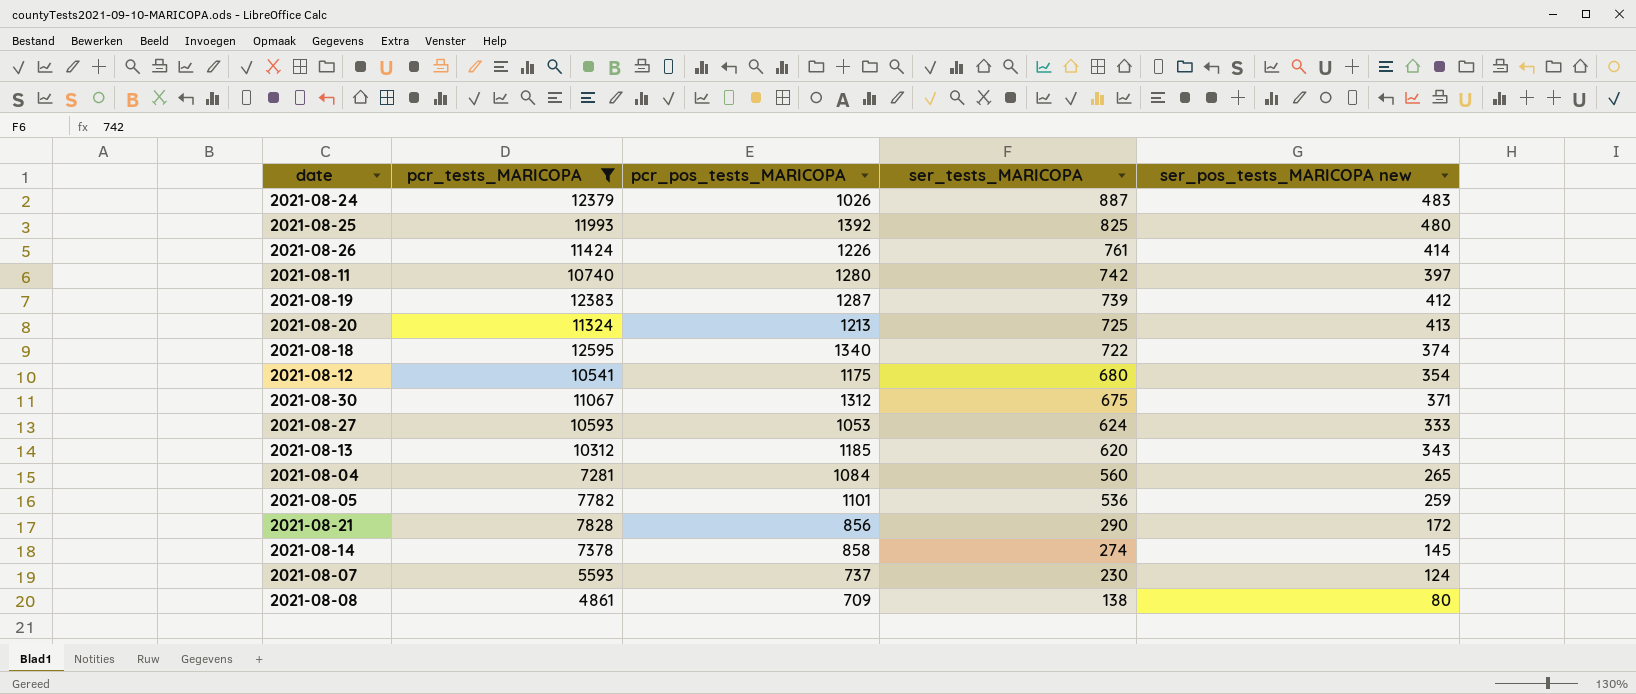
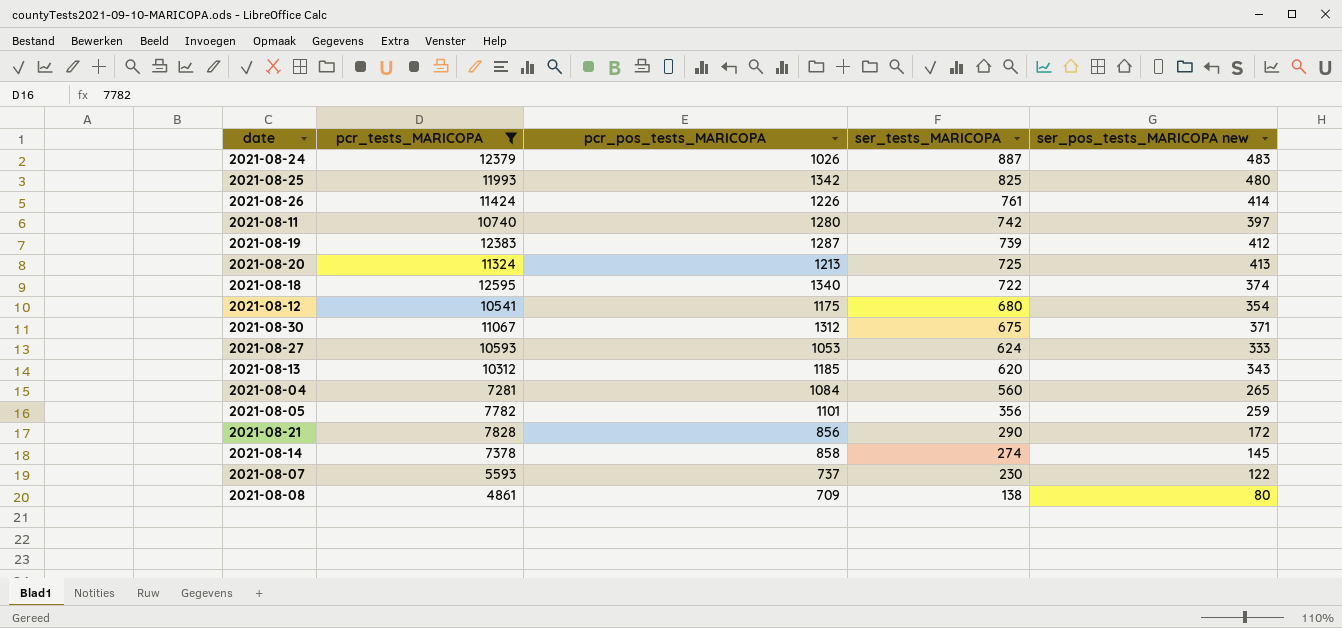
2021-08-25 | pcr_pos_tests_MARICOPA: 1392 -> 1342
2021-08-05 | ser_tests_MARICOPA: 536 -> 356
2021-08-07 | ser_pos_tests_MARICOPA new: 124 -> 122

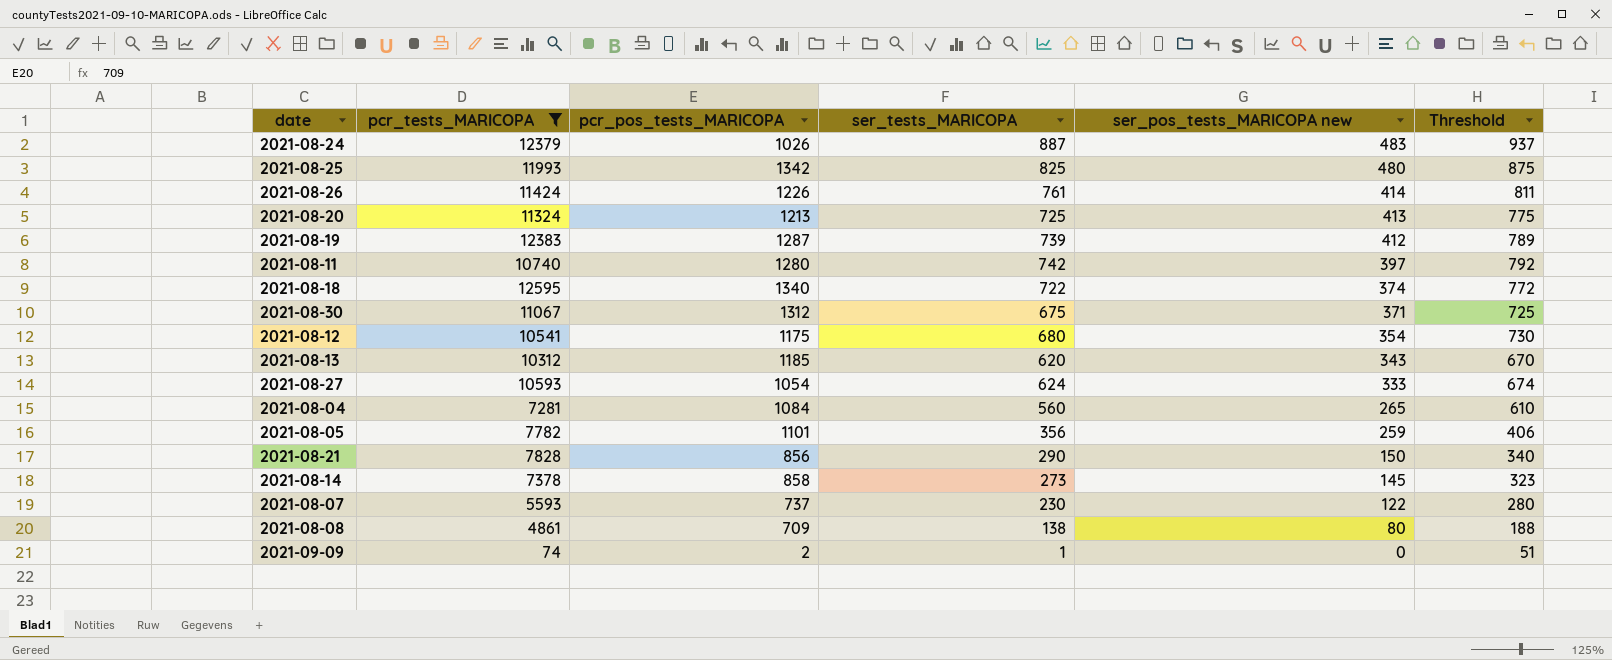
row order: ser_tests_MARICOPA descending -> ser_pos_tests_MARICOPA new descending
column Threshold | formula: none -> [ser_tests_MARICOPA] + 50
2021-08-27 | pcr_pos_tests_MARICOPA: 1053 -> 1054
2021-08-21 | ser_pos_tests_MARICOPA new: 172 -> 150
2021-08-14 | ser_tests_MARICOPA: 274 -> 273
row 2021-09-09: none -> 74 | 2 | 1 | 0 | 51

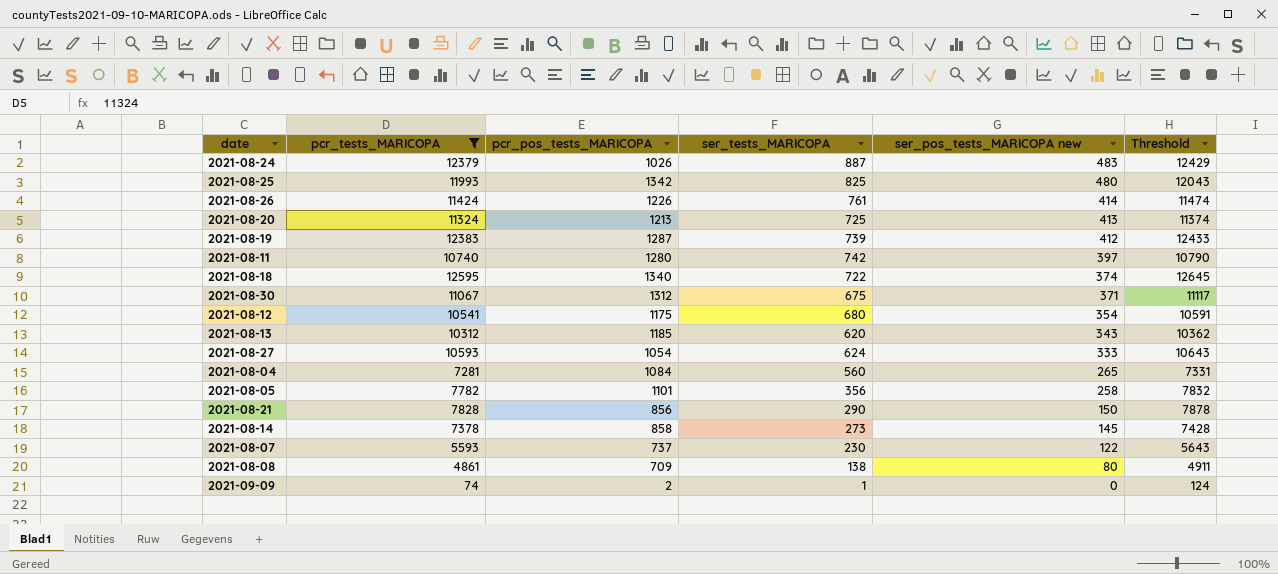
column Threshold | formula: [ser_tests_MARICOPA] + 50 -> [pcr_tests_MARICOPA] + 50
2021-08-05 | ser_pos_tests_MARICOPA new: 259 -> 258

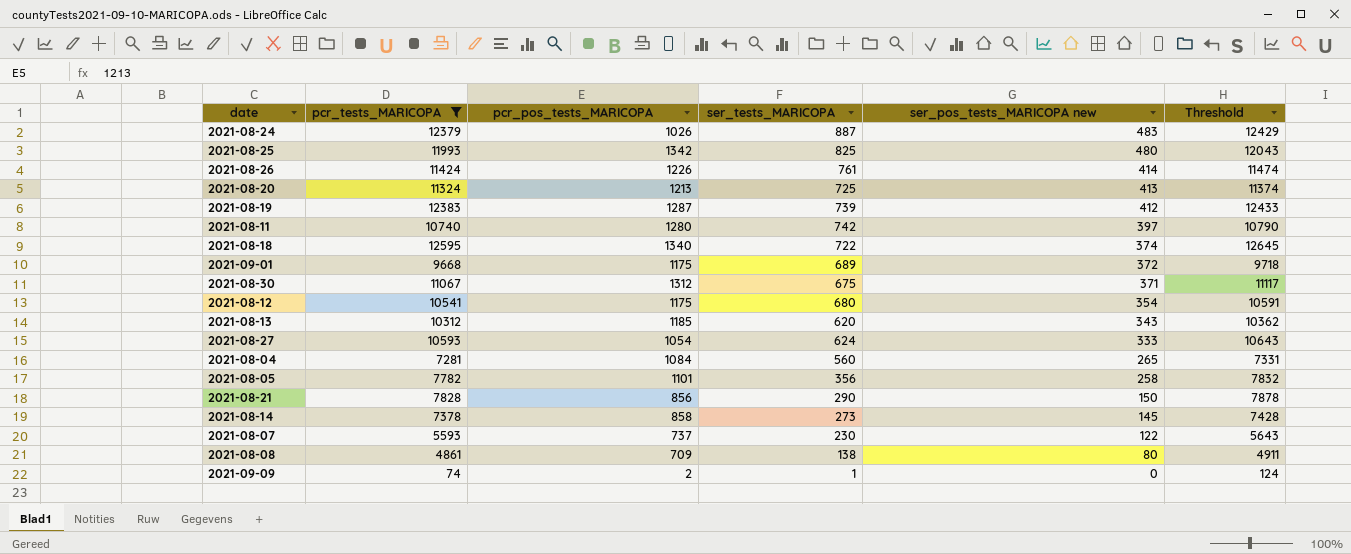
row 2021-09-01: none -> 9668 | 1175 | 689 | 372 | 9718

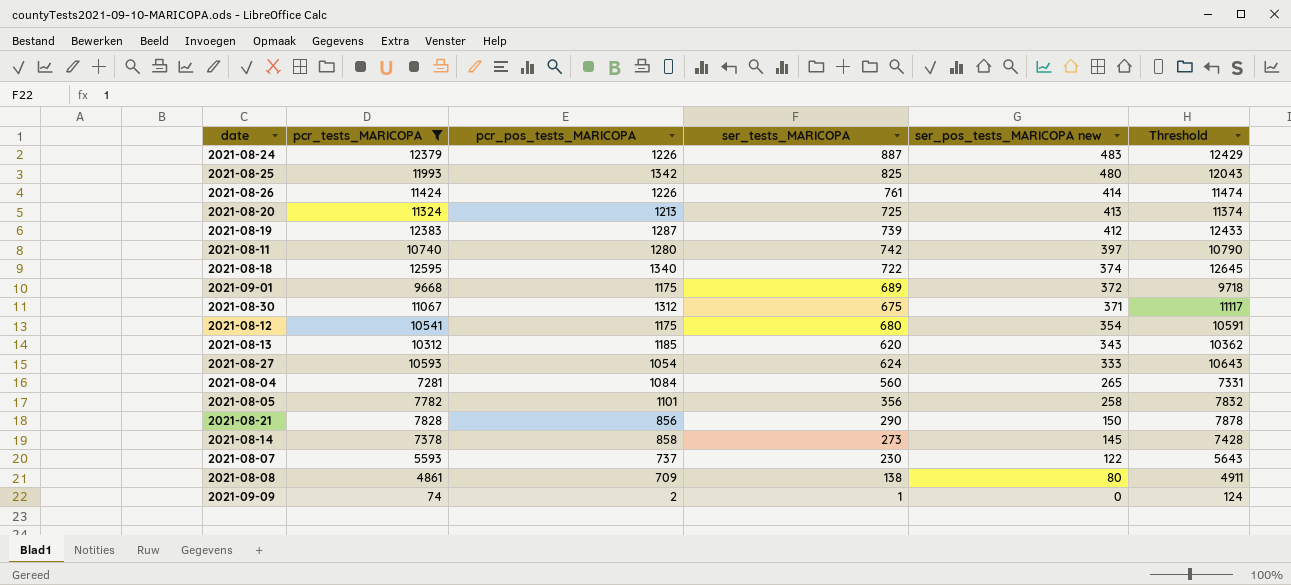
2021-08-24 | pcr_pos_tests_MARICOPA: 1026 -> 1226

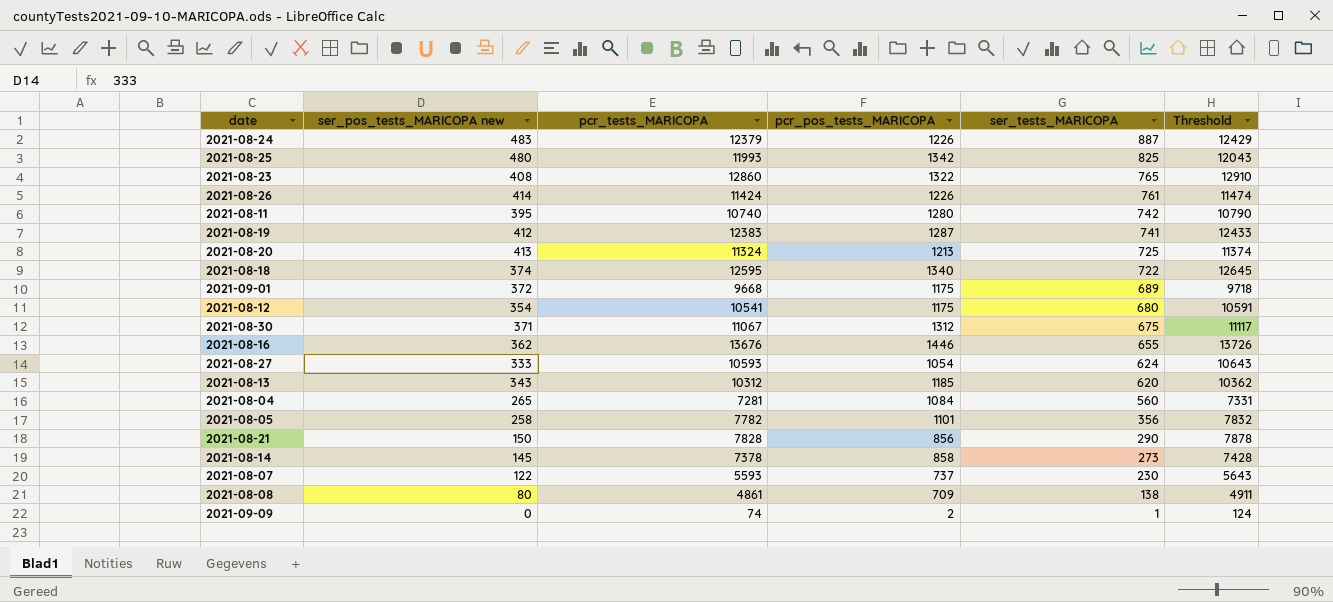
filter: pcr_tests_MARICOPA <= 12595 -> none
row order: ser_pos_tests_MARICOPA new descending -> ser_tests_MARICOPA descending
column ser_pos_tests_MARICOPA new | position: 5 -> 2
2021-08-11 | ser_pos_tests_MARICOPA new: 397 -> 395
2021-08-19 | ser_tests_MARICOPA: 739 -> 741

